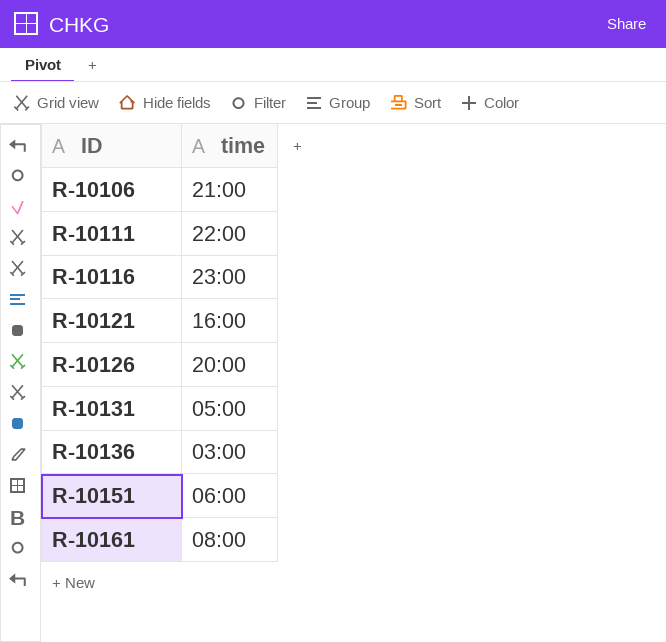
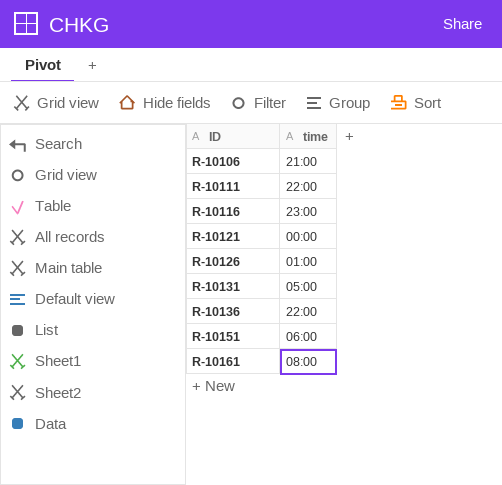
R-10121 | time: 16:00 -> 00:00
R-10126 | time: 20:00 -> 01:00
R-10136 | time: 03:00 -> 22:00

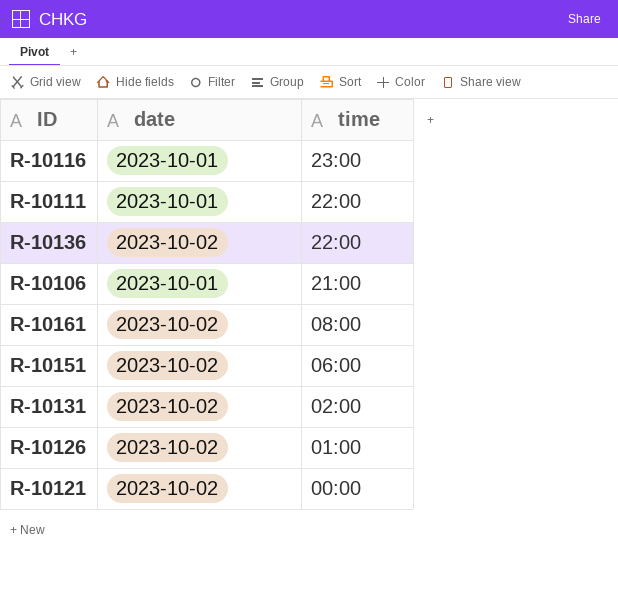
row order: ID ascending -> time descending
column date | position: none -> 2
R-10131 | time: 05:00 -> 02:00

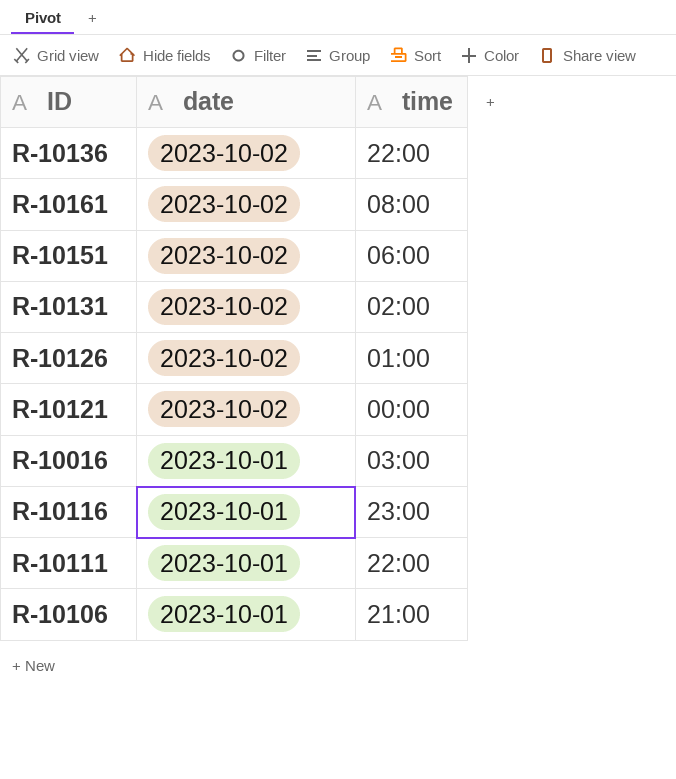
row order: time descending -> date descending
row R-10016: none -> 2023-10-01 | 03:00

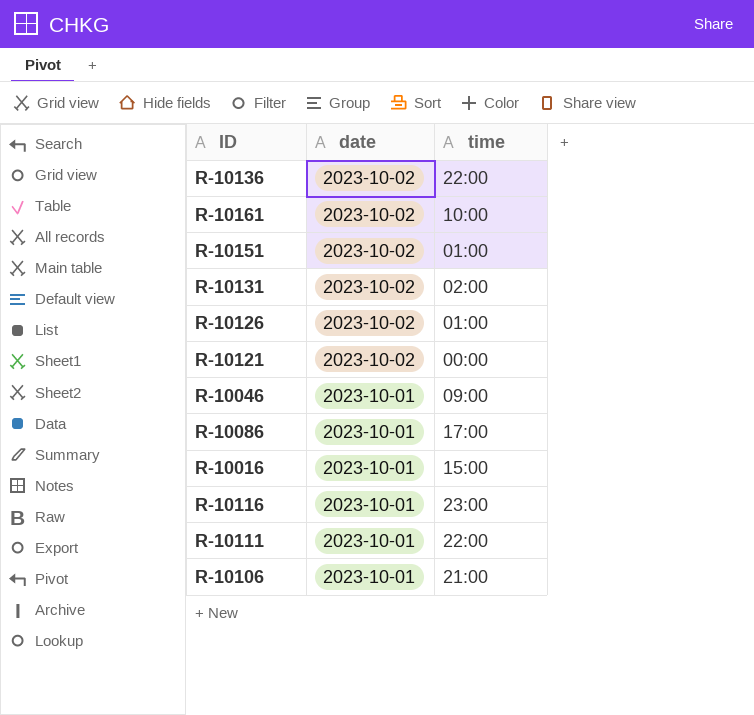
R-10161 | time: 08:00 -> 10:00
R-10151 | time: 06:00 -> 01:00
row R-10046: none -> 2023-10-01 | 09:00
row R-10086: none -> 2023-10-01 | 17:00
R-10016 | time: 03:00 -> 15:00

